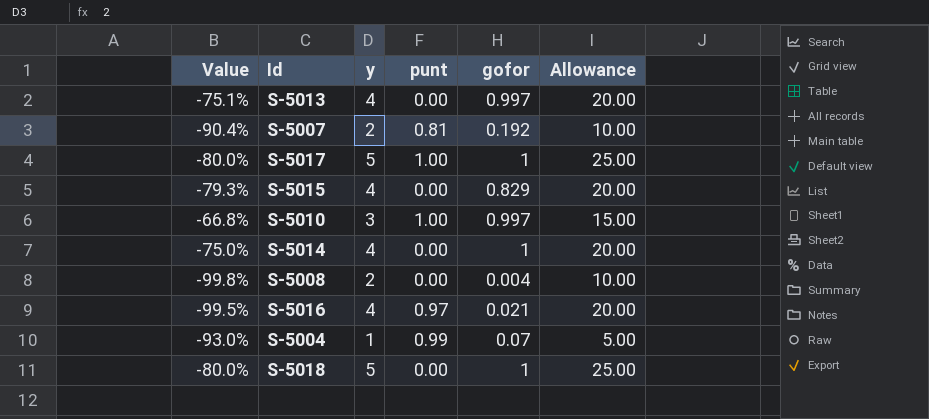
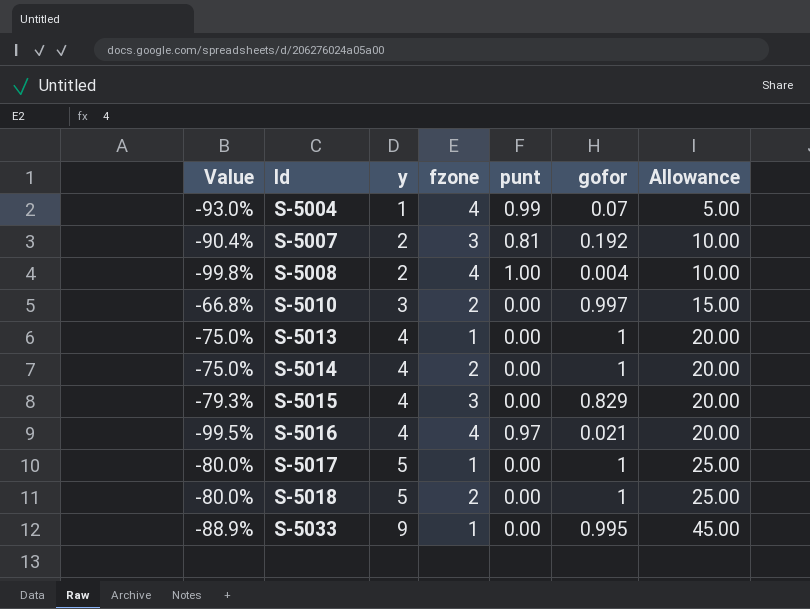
row order: none -> Id ascending
column fzone | position: none -> 4
S-5008 | punt: 0.00 -> 1.00
S-5010 | punt: 1.00 -> 0.00
S-5013 | Value: -75.1% -> -75.0%
S-5013 | gofor: 0.997 -> 1
S-5017 | punt: 1.00 -> 0.00
row S-5033: none -> -88.9% | 9 | 1 | 0.00 | 0.995 | 45.00

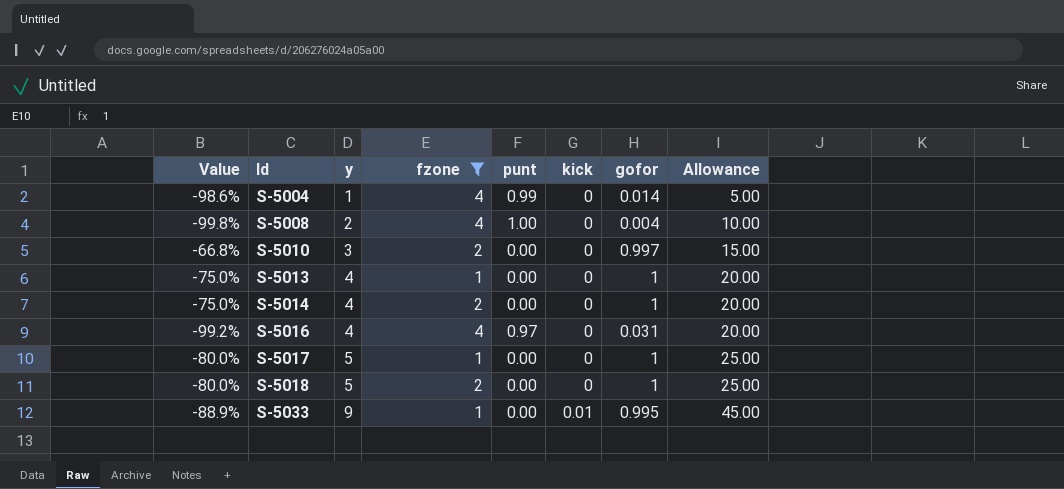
filter: none -> fzone != 3
column kick | position: none -> 6
S-5004 | Value: -93.0% -> -98.6%
S-5004 | gofor: 0.07 -> 0.014
S-5016 | Value: -99.5% -> -99.2%
S-5016 | gofor: 0.021 -> 0.031

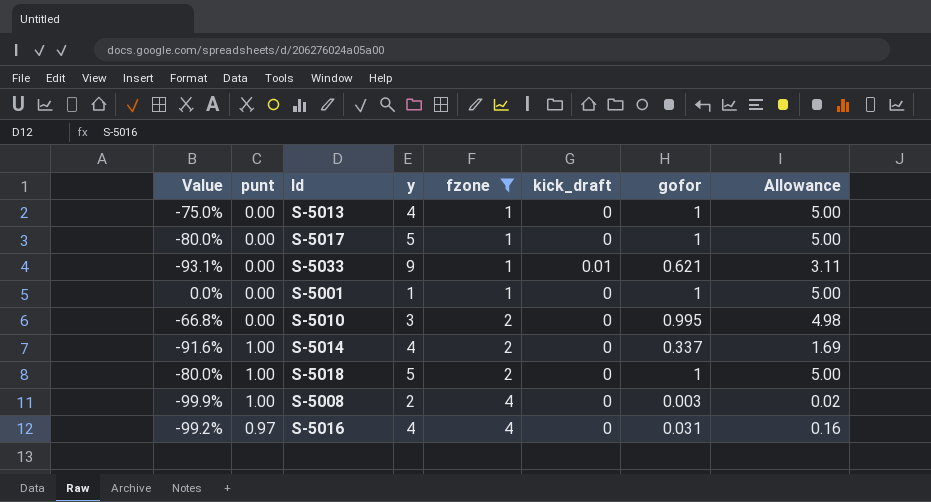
row order: Id ascending -> fzone ascending
column punt | position: 5 -> 2
column name: kick -> kick_draft
column Allowance | formula: [y] * 5 -> [gofor] * 5
row S-5004: -98.6% | 1 | 4 | 0.99 | 0 | 0.014 | 5.00 -> none
S-5033 | Value: -88.9% -> -93.1%
S-5033 | gofor: 0.995 -> 0.621
row S-5001: none -> 0.0% | 0.00 | 1 | 1 | 0 | 1 | 5.00
S-5010 | gofor: 0.997 -> 0.995
S-5014 | Value: -75.0% -> -91.6%
S-5014 | punt: 0.00 -> 1.00
S-5014 | gofor: 1 -> 0.337
S-5018 | punt: 0.00 -> 1.00
S-5008 | Value: -99.8% -> -99.9%
S-5008 | gofor: 0.004 -> 0.003

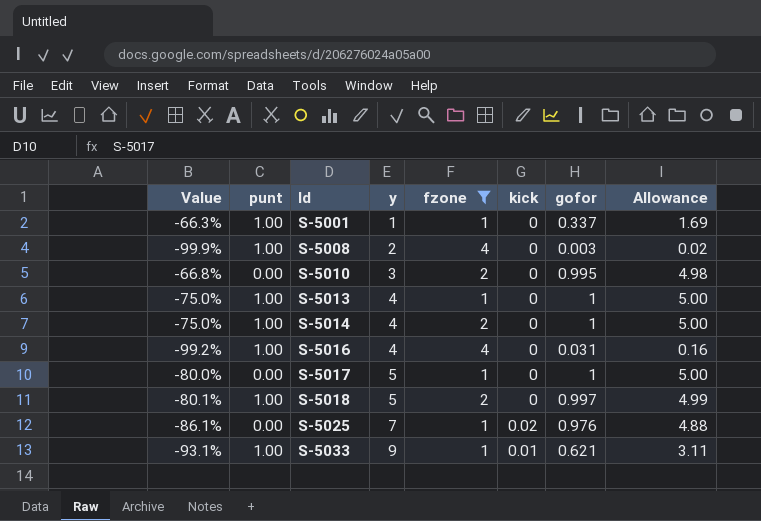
row order: fzone ascending -> Id ascending
column name: kick_draft -> kick
S-5001 | Value: 0.0% -> -66.3%
S-5001 | punt: 0.00 -> 1.00
S-5001 | gofor: 1 -> 0.337
S-5001 | Allowance: 5.00 -> 1.69
S-5013 | punt: 0.00 -> 1.00
S-5014 | Value: -91.6% -> -75.0%
S-5014 | gofor: 0.337 -> 1
S-5014 | Allowance: 1.69 -> 5.00
S-5016 | punt: 0.97 -> 1.00
S-5018 | Value: -80.0% -> -80.1%
S-5018 | gofor: 1 -> 0.997
S-5018 | Allowance: 5.00 -> 4.99
row S-5025: none -> -86.1% | 0.00 | 7 | 1 | 0.02 | 0.976 | 4.88
S-5033 | punt: 0.00 -> 1.00

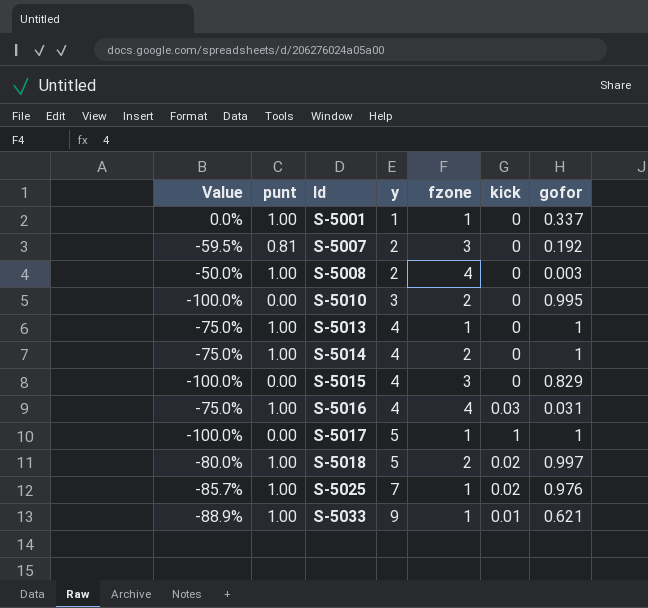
filter: fzone != 3 -> none
column Allowance | formula: [gofor] * 5 -> none
column Value | formula: ([gofor] - [y]) / [y] -> ([punt] - [y]) / [y]
S-5016 | kick: 0 -> 0.03
S-5017 | kick: 0 -> 1
S-5018 | kick: 0 -> 0.02
S-5025 | punt: 0.00 -> 1.00

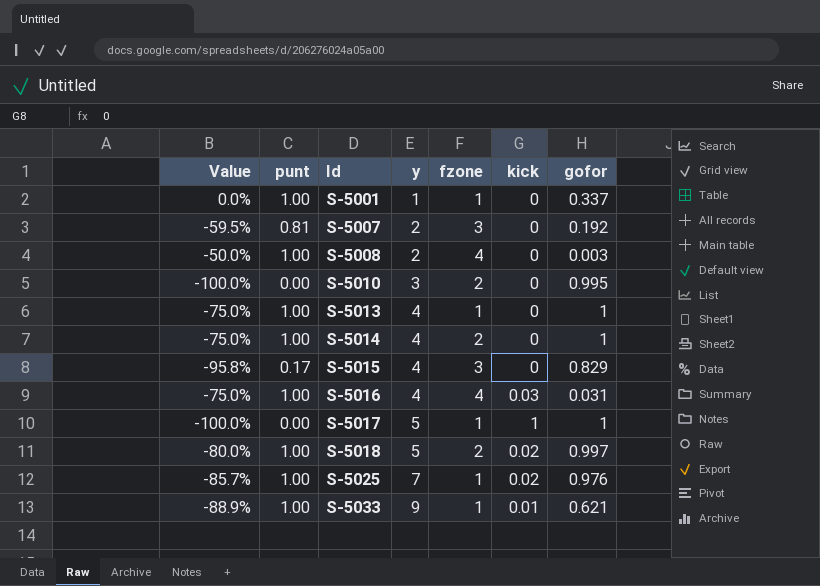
S-5015 | Value: -100.0% -> -95.8%
S-5015 | punt: 0.00 -> 0.17

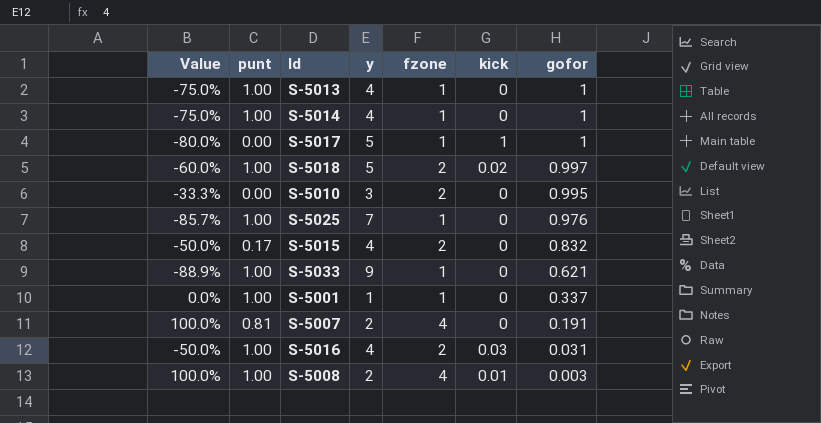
row order: Id ascending -> gofor descending
column Value | formula: ([punt] - [y]) / [y] -> ([fzone] - [y]) / [y]
S-5014 | fzone: 2 -> 1
S-5025 | kick: 0.02 -> 0
S-5015 | fzone: 3 -> 2
S-5015 | gofor: 0.829 -> 0.832
S-5033 | kick: 0.01 -> 0
S-5007 | fzone: 3 -> 4
S-5007 | gofor: 0.192 -> 0.191
S-5016 | fzone: 4 -> 2
S-5008 | kick: 0 -> 0.01

